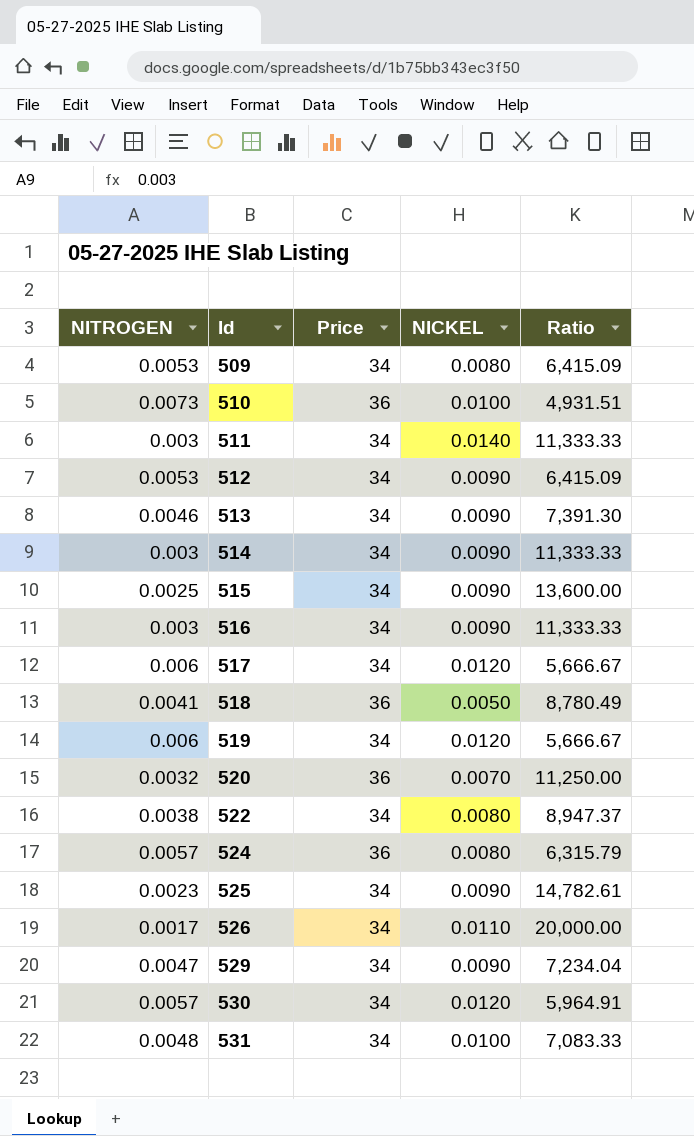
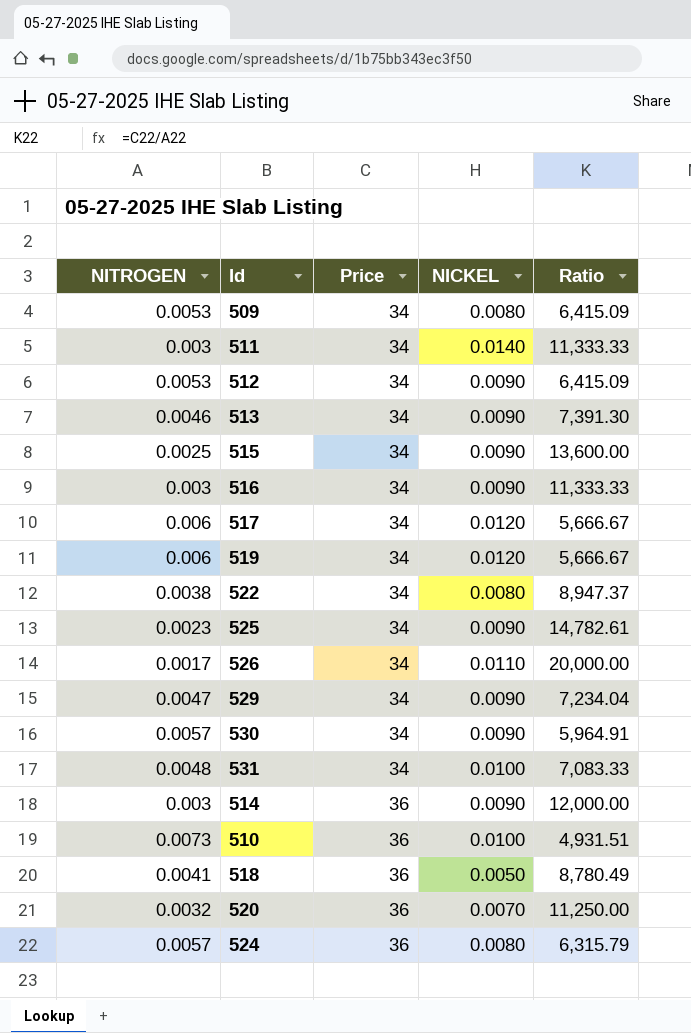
row order: Id ascending -> Price ascending
530 | NICKEL: 0.0120 -> 0.0090
514 | Price: 34 -> 36
514 | Ratio: 11,333.33 -> 12,000.00

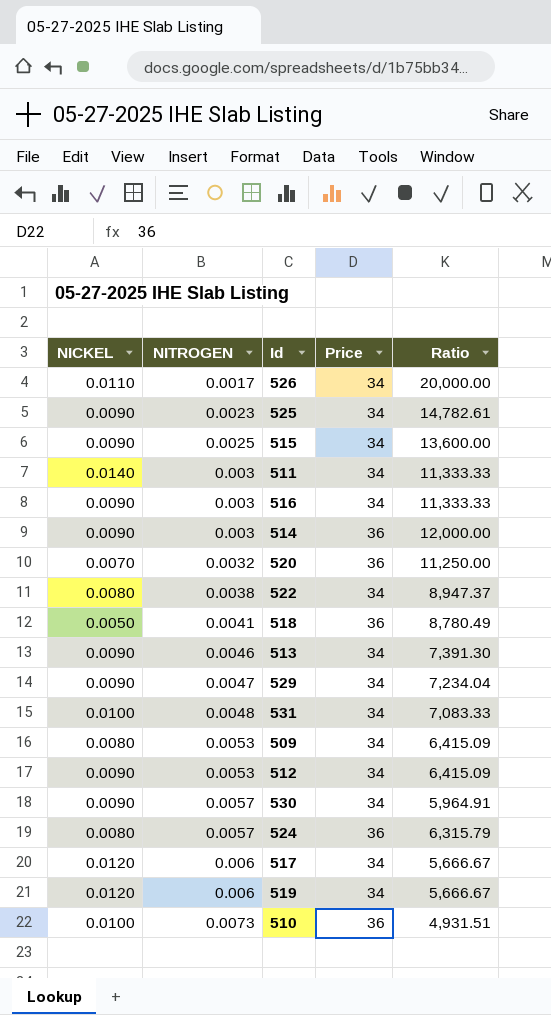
row order: Price ascending -> NITROGEN ascending
column NICKEL | position: 4 -> 1

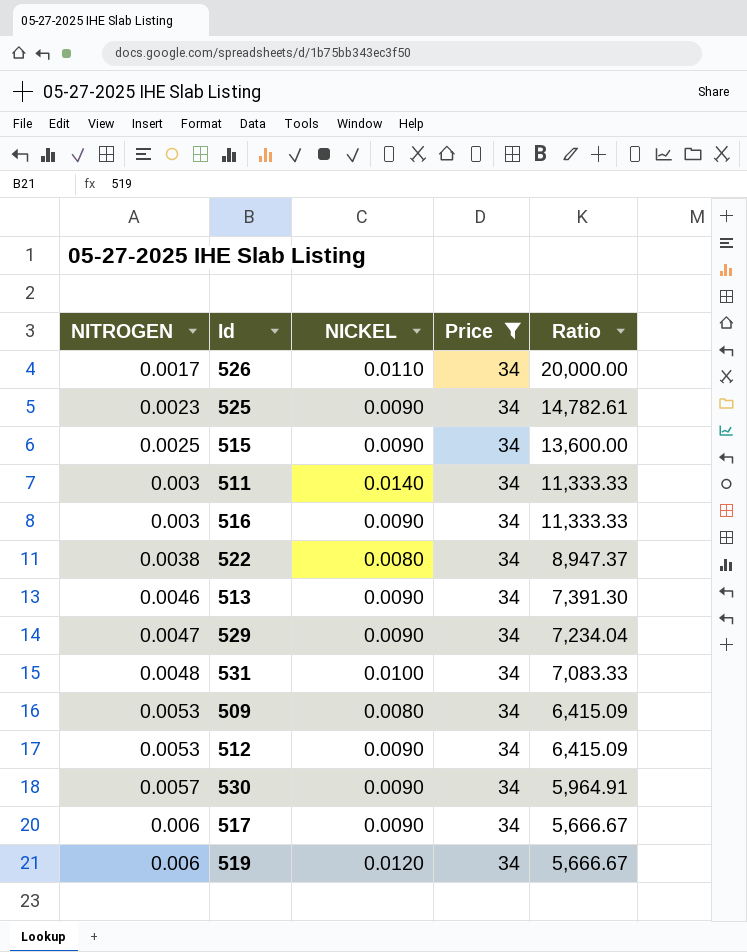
filter: none -> Price = 34
column NICKEL | position: 1 -> 3
517 | NICKEL: 0.0120 -> 0.0090

